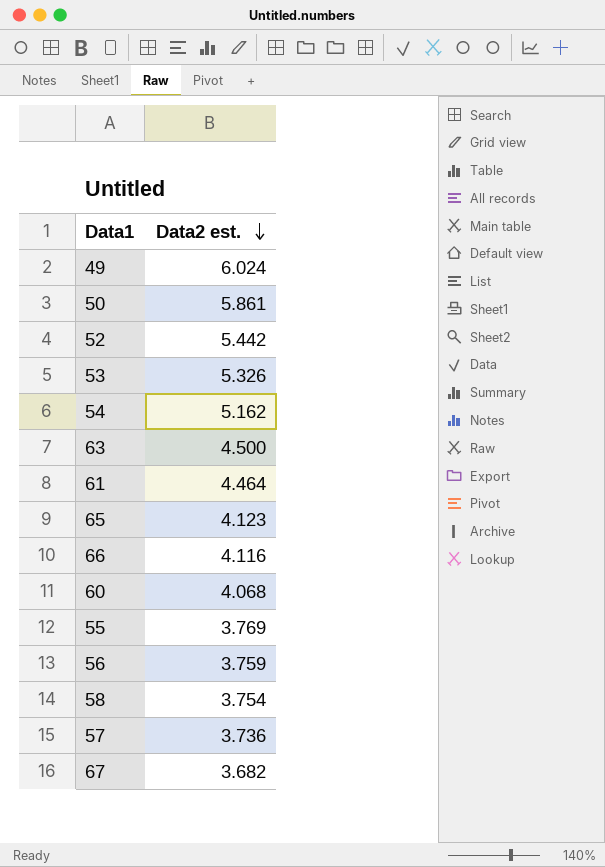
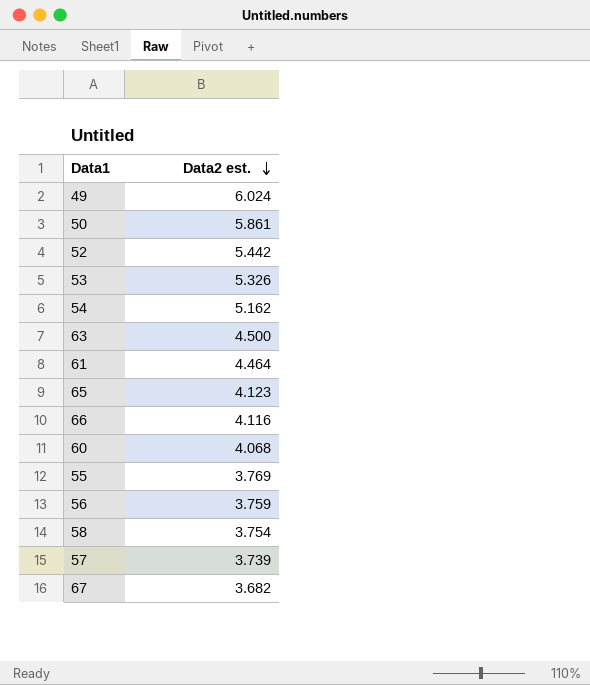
57 | Data2 est.: 3.736 -> 3.739

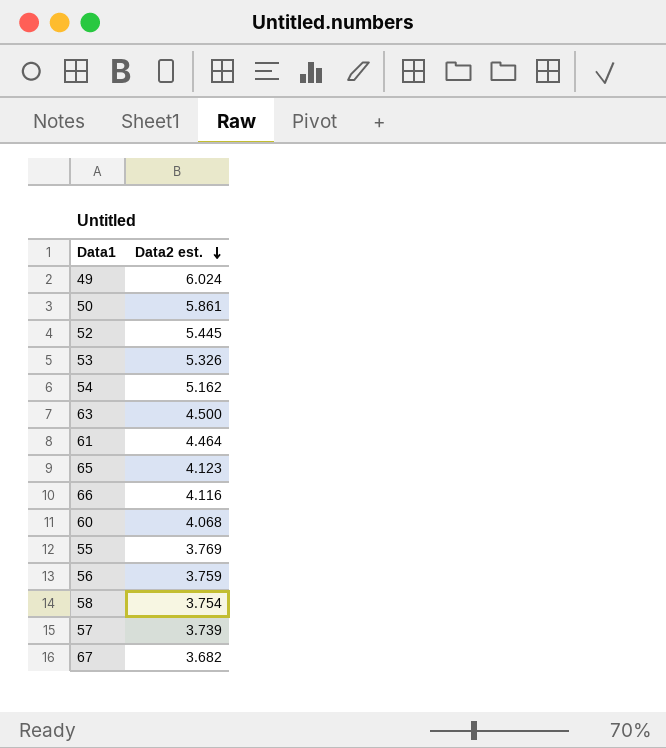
52 | Data2 est.: 5.442 -> 5.445

